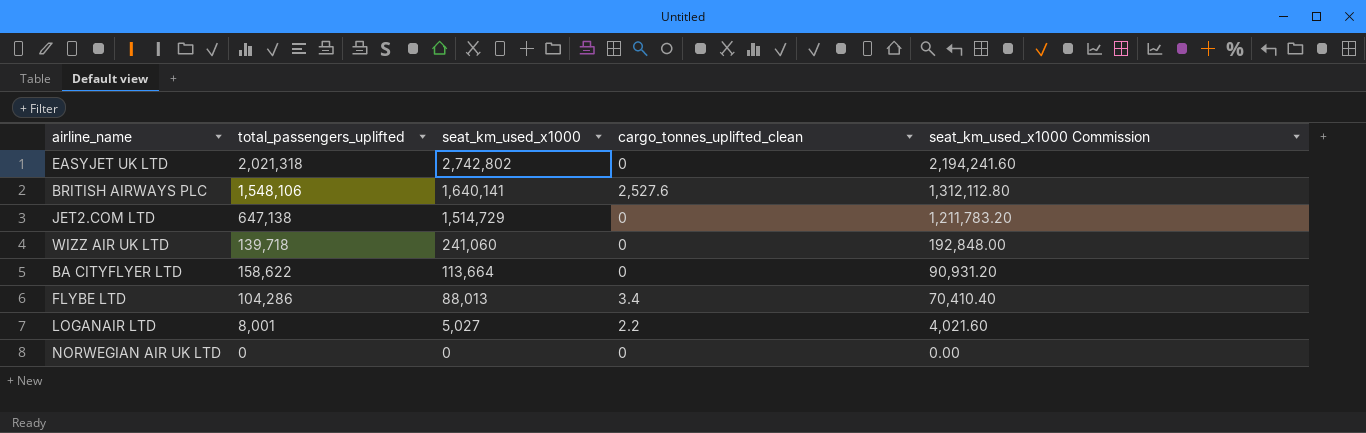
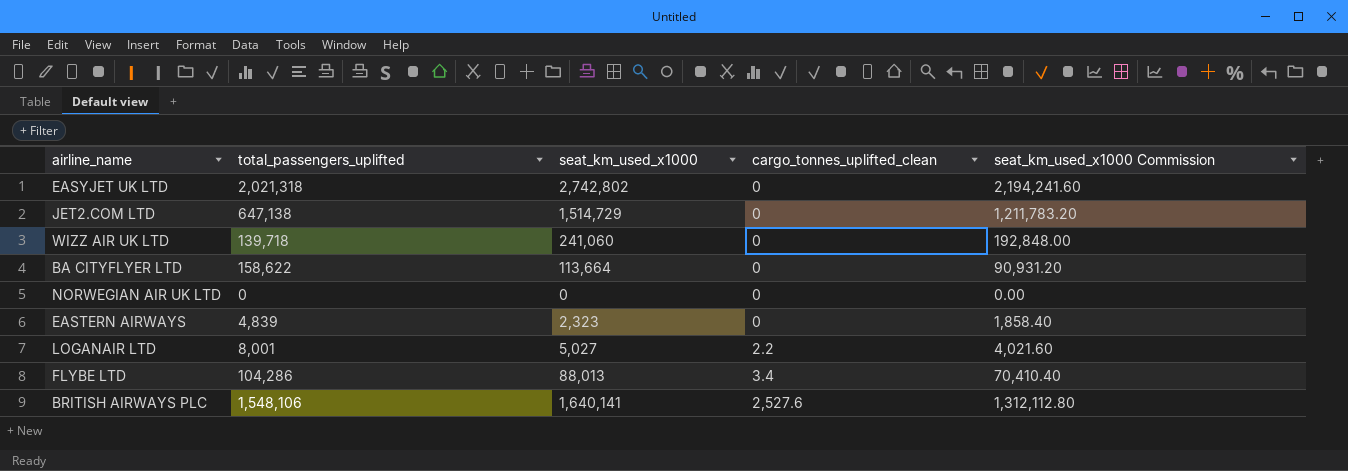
row order: seat_km_used_x1000 descending -> cargo_tonnes_uplifted_clean ascending
row EASTERN AIRWAYS: none -> 4,839 | 2,323 | 0 | 1,858.40

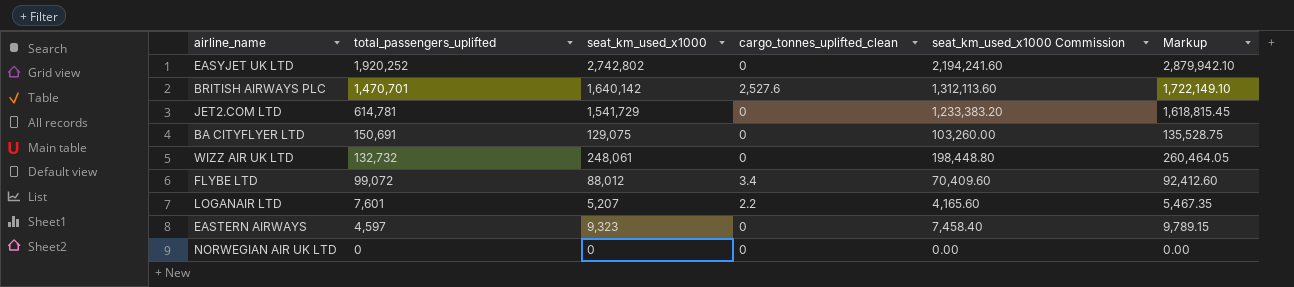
row order: cargo_tonnes_uplifted_clean ascending -> total_passengers_uplifted descending
column Markup | formula: none -> [seat_km_used_x1000] * 1.05
EASYJET UK LTD | total_passengers_uplifted: 2,021,318 -> 1,920,252
BRITISH AIRWAYS PLC | total_passengers_uplifted: 1,548,106 -> 1,470,701
BRITISH AIRWAYS PLC | seat_km_used_x1000: 1,640,141 -> 1,640,142
BRITISH AIRWAYS PLC | seat_km_used_x1000 Commission: 1,312,112.80 -> 1,312,113.60
JET2.COM LTD | total_passengers_uplifted: 647,138 -> 614,781
JET2.COM LTD | seat_km_used_x1000: 1,514,729 -> 1,541,729
JET2.COM LTD | seat_km_used_x1000 Commission: 1,211,783.20 -> 1,233,383.20
BA CITYFLYER LTD | total_passengers_uplifted: 158,622 -> 150,691
BA CITYFLYER LTD | seat_km_used_x1000: 113,664 -> 129,075
BA CITYFLYER LTD | seat_km_used_x1000 Commission: 90,931.20 -> 103,260.00
WIZZ AIR UK LTD | total_passengers_uplifted: 139,718 -> 132,732
WIZZ AIR UK LTD | seat_km_used_x1000: 241,060 -> 248,061
WIZZ AIR UK LTD | seat_km_used_x1000 Commission: 192,848.00 -> 198,448.80
FLYBE LTD | total_passengers_uplifted: 104,286 -> 99,072
FLYBE LTD | seat_km_used_x1000: 88,013 -> 88,012
FLYBE LTD | seat_km_used_x1000 Commission: 70,410.40 -> 70,409.60
LOGANAIR LTD | total_passengers_uplifted: 8,001 -> 7,601
LOGANAIR LTD | seat_km_used_x1000: 5,027 -> 5,207
LOGANAIR LTD | seat_km_used_x1000 Commission: 4,021.60 -> 4,165.60
EASTERN AIRWAYS | total_passengers_uplifted: 4,839 -> 4,597
EASTERN AIRWAYS | seat_km_used_x1000: 2,323 -> 9,323
EASTERN AIRWAYS | seat_km_used_x1000 Commission: 1,858.40 -> 7,458.40

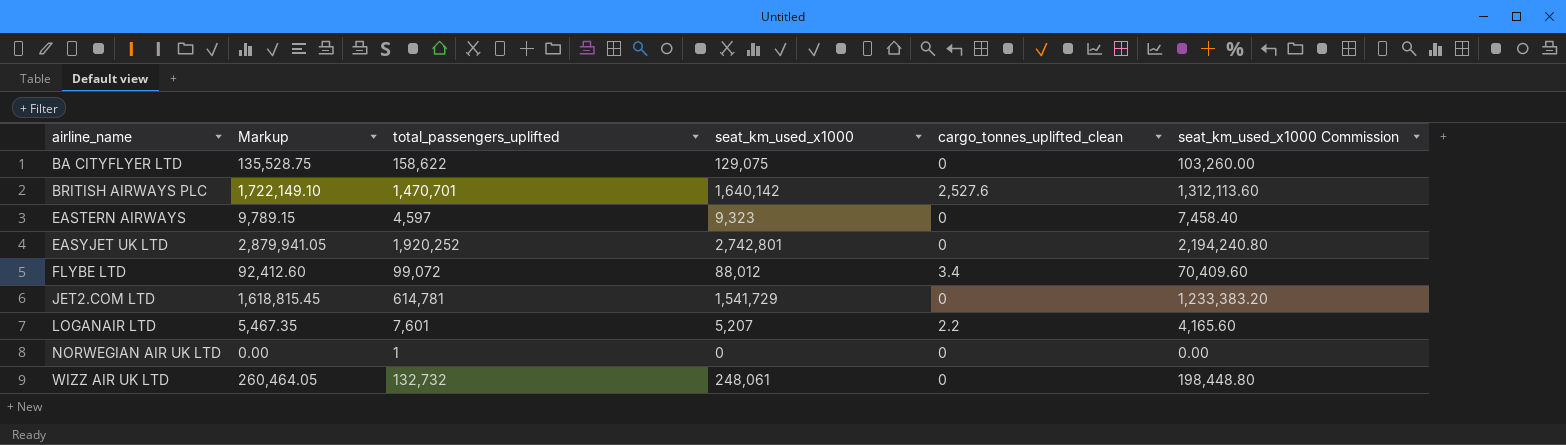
row order: total_passengers_uplifted descending -> airline_name ascending
column Markup | position: 6 -> 2
BA CITYFLYER LTD | total_passengers_uplifted: 150,691 -> 158,622
EASYJET UK LTD | Markup: 2,879,942.10 -> 2,879,941.05
EASYJET UK LTD | seat_km_used_x1000: 2,742,802 -> 2,742,801
EASYJET UK LTD | seat_km_used_x1000 Commission: 2,194,241.60 -> 2,194,240.80
NORWEGIAN AIR UK LTD | total_passengers_uplifted: 0 -> 1

